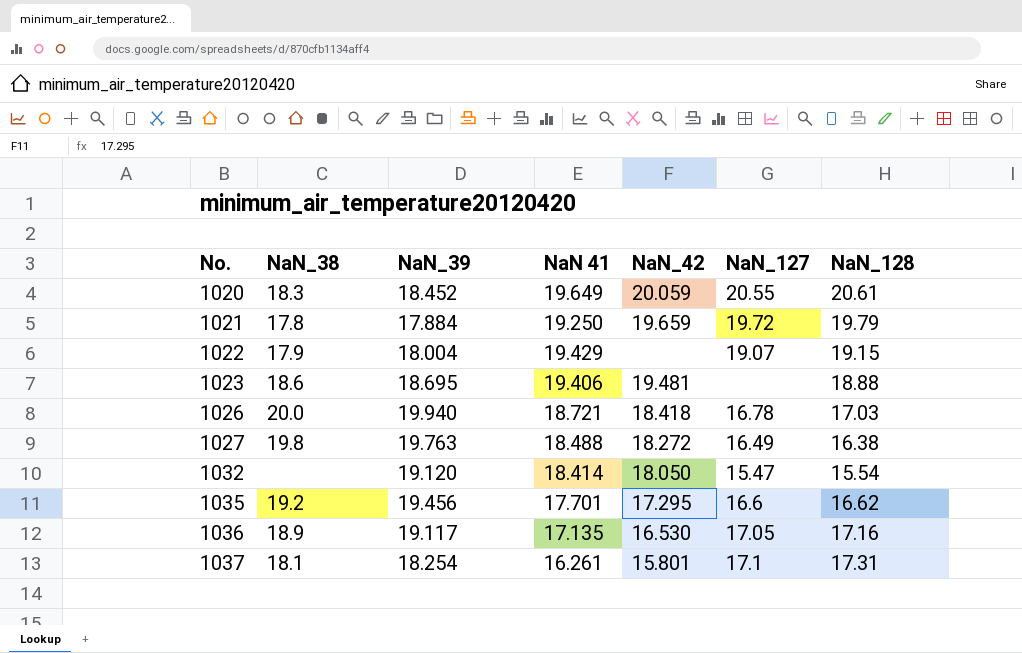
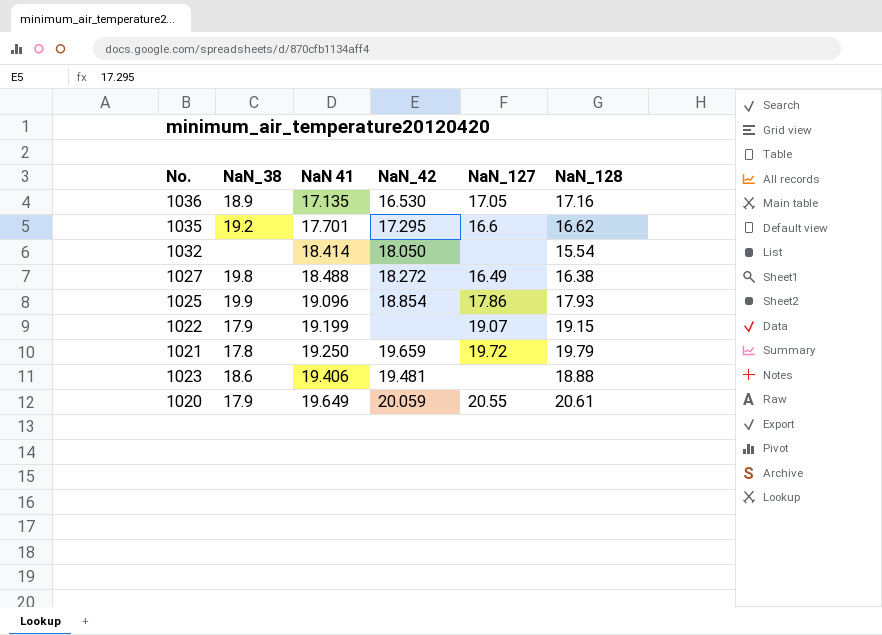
row order: No. ascending -> NaN 41 ascending
column NaN_39 | position: 3 -> none
row 1026: 20.0 | 19.940 | 18.721 | 18.418 | 16.78 | 17.03 -> none
row 1037: 18.1 | 18.254 | 16.261 | 15.801 | 17.1 | 17.31 -> none
1032 | NaN_127: 15.47 -> none
row 1025: none -> 19.9 | 19.096 | 18.854 | 17.86 | 17.93
1022 | NaN 41: 19.429 -> 19.199
1020 | NaN_38: 18.3 -> 17.9

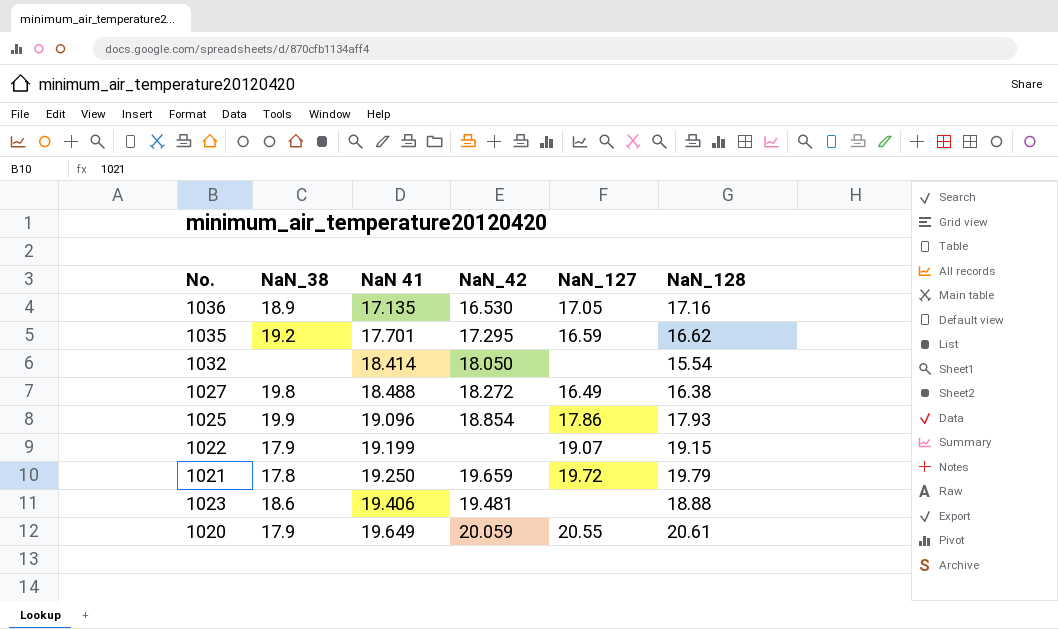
1035 | NaN_127: 16.6 -> 16.59

